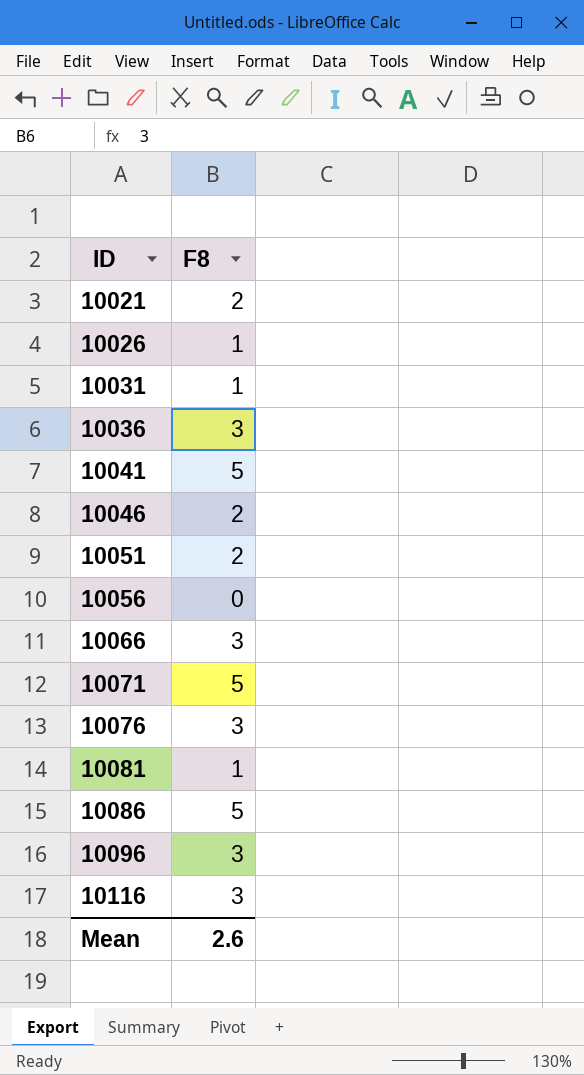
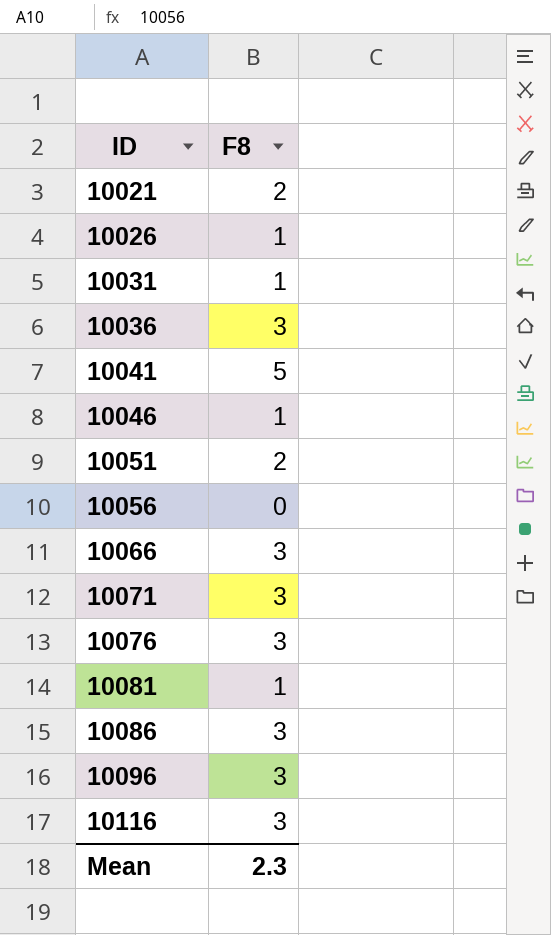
10046 | F8: 2 -> 1
10071 | F8: 5 -> 3
10086 | F8: 5 -> 3
Mean | F8: 2.6 -> 2.3

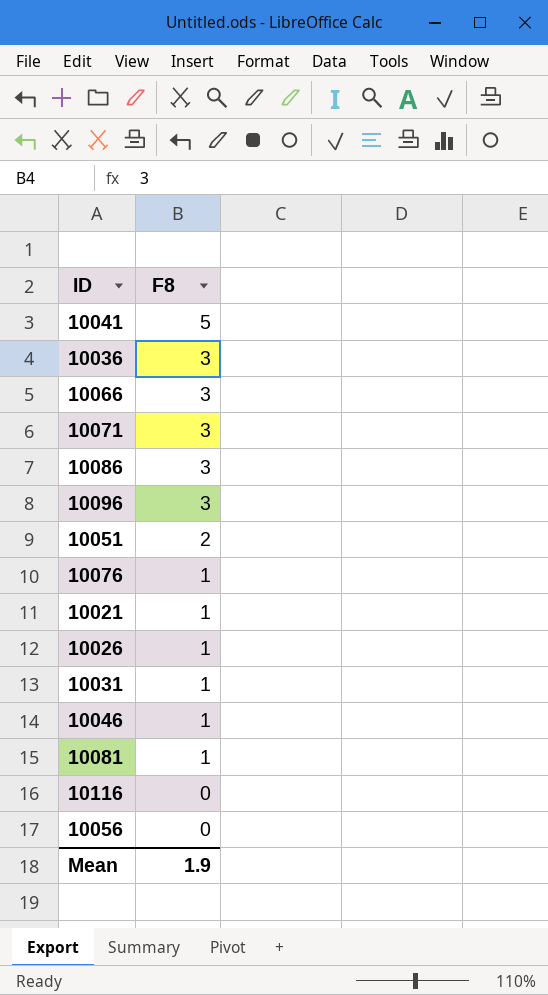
row order: ID ascending -> F8 descending
10076 | F8: 3 -> 1
10021 | F8: 2 -> 1
10116 | F8: 3 -> 0
Mean | F8: 2.3 -> 1.9

